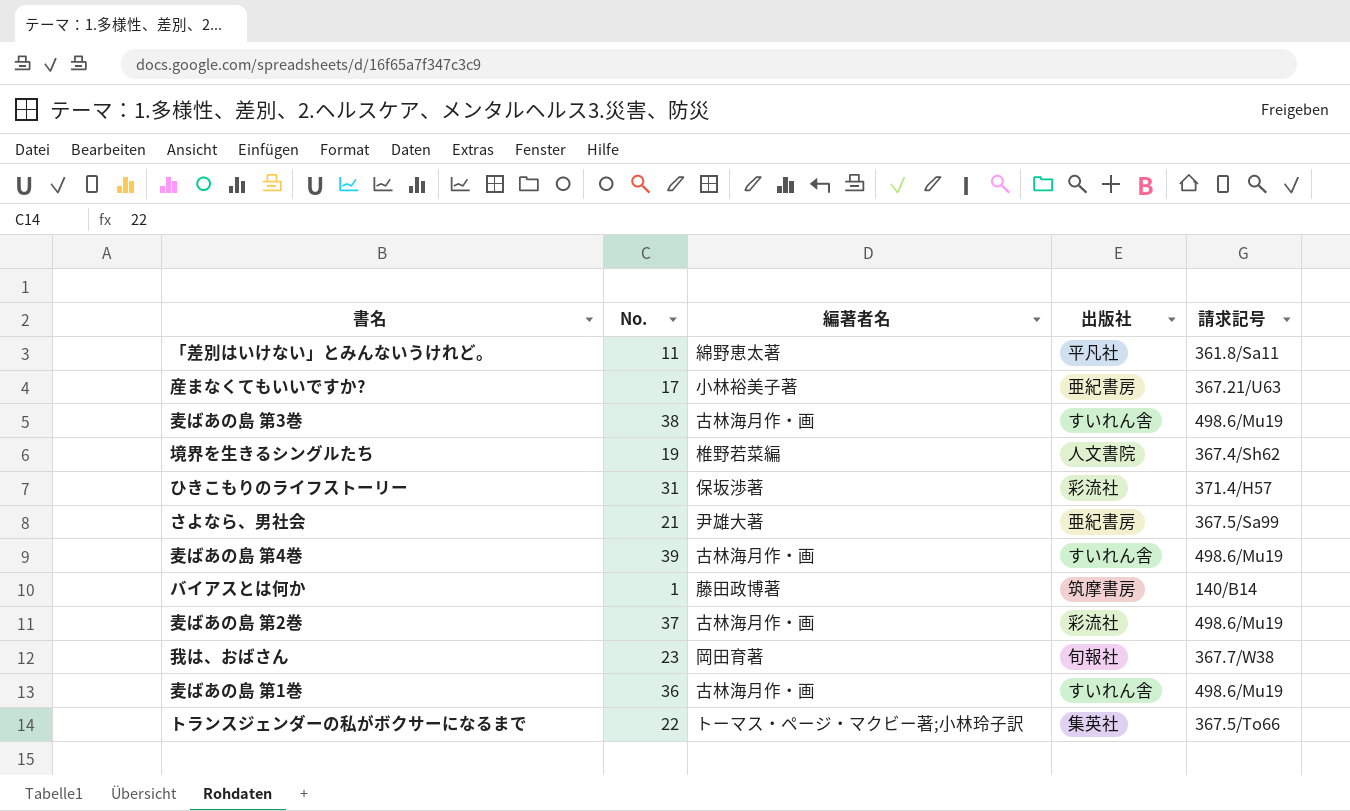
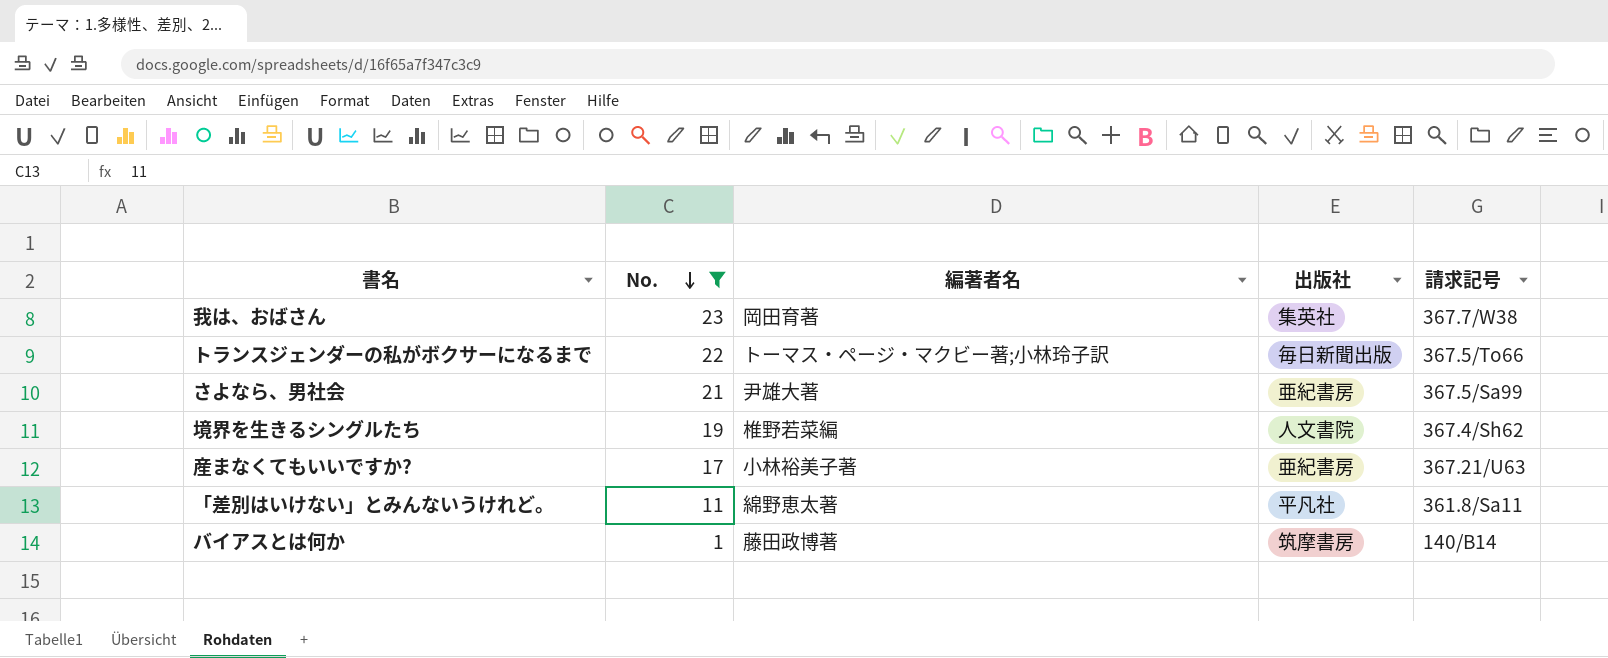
filter: none -> No. <= 23
row order: none -> No. descending
我は、おばさん | 出版社: 旬報社 -> 集英社
トランスジェンダーの私がボクサーになるまで | 出版社: 集英社 -> 毎日新聞出版

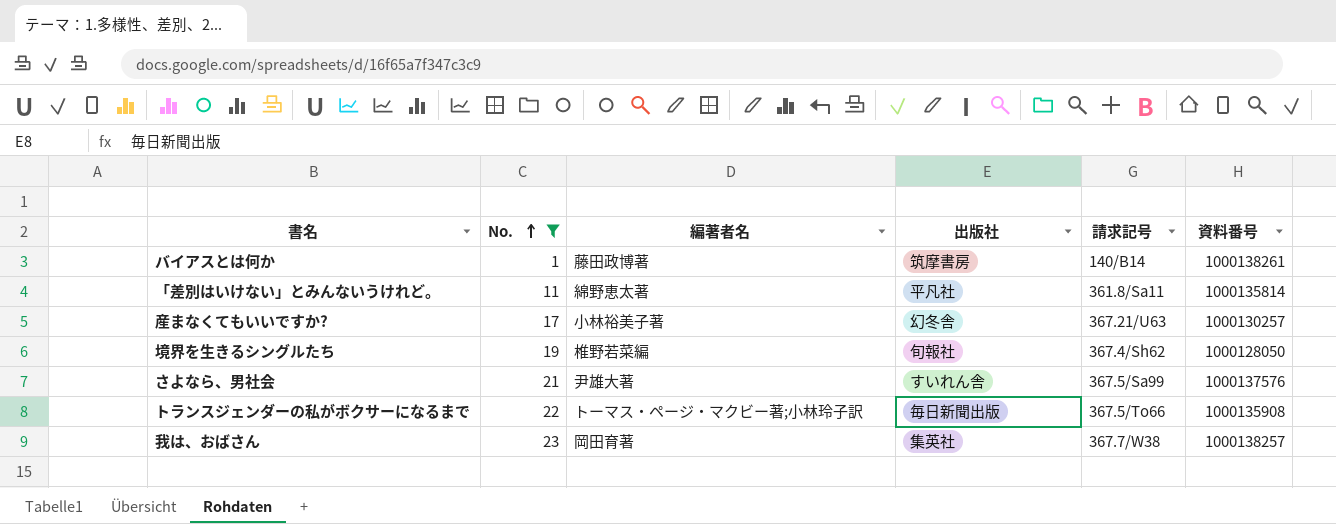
row order: No. descending -> No. ascending
column 資料番号 | position: none -> 6
産まなくてもいいですか? | 出版社: 亜紀書房 -> 幻冬舎
境界を生きるシングルたち | 出版社: 人文書院 -> 旬報社
さよなら、男社会 | 出版社: 亜紀書房 -> すいれん舎

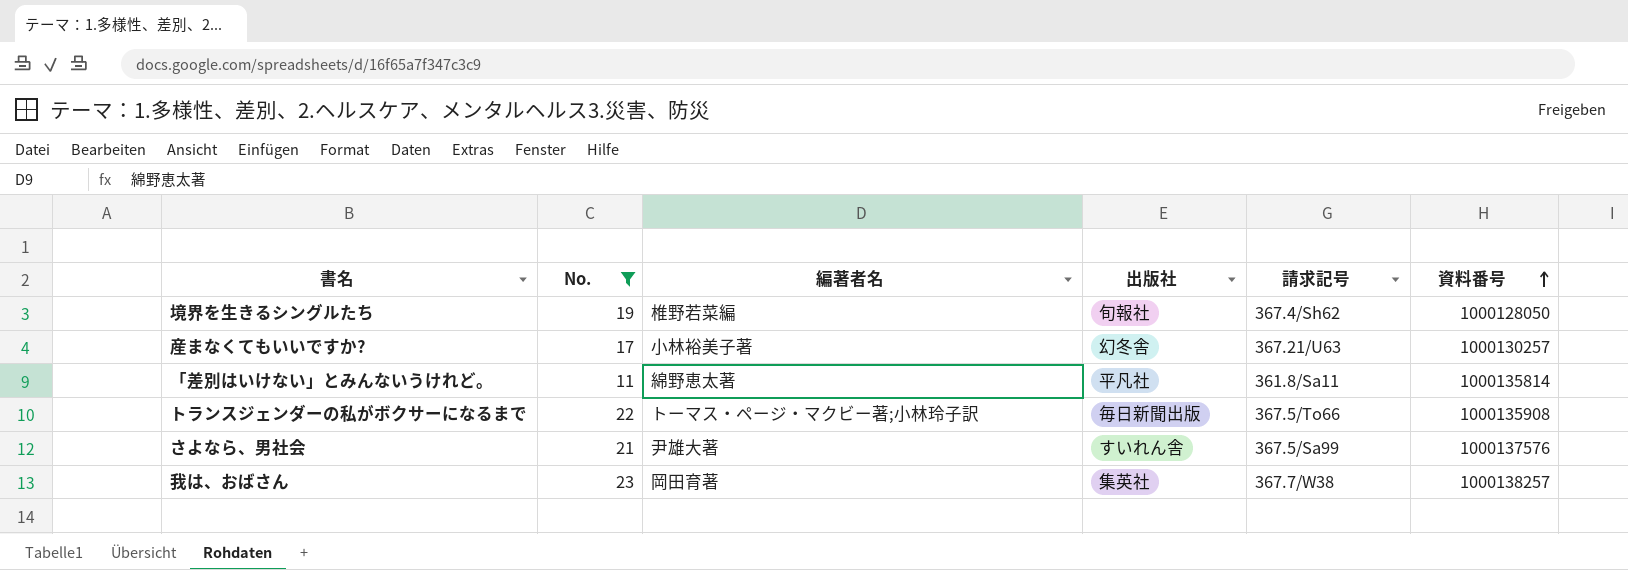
row order: No. ascending -> 資料番号 ascending
row バイアスとは何か: 1 | 藤田政博著 | 筑摩書房 | 140/B14 | 1000138261 -> none

